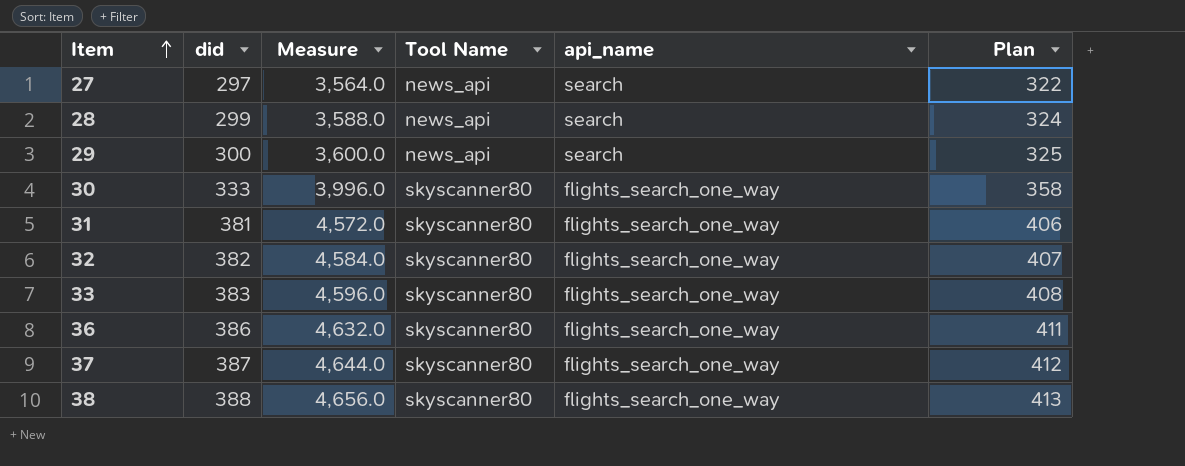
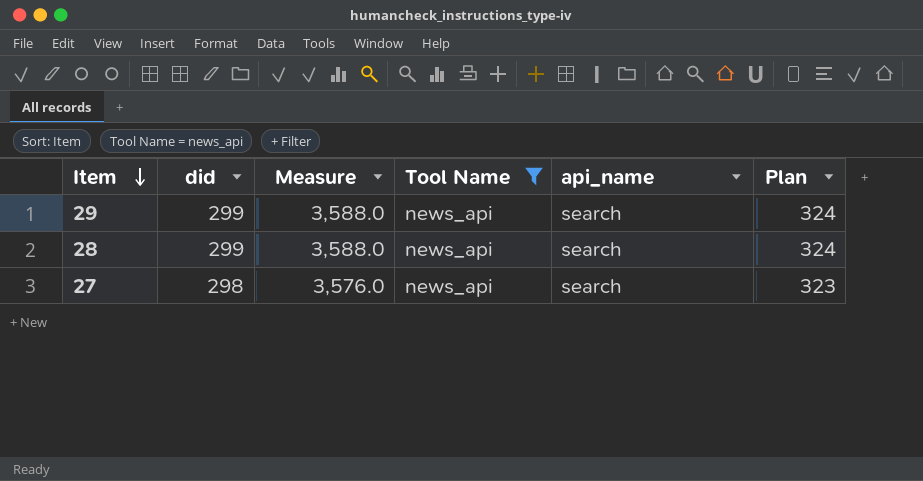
filter: none -> Tool Name = news_api
row order: Item ascending -> Item descending
29 | did: 300 -> 299
29 | Measure: 3,600.0 -> 3,588.0
29 | Plan: 325 -> 324
27 | did: 297 -> 298
27 | Measure: 3,564.0 -> 3,576.0
27 | Plan: 322 -> 323

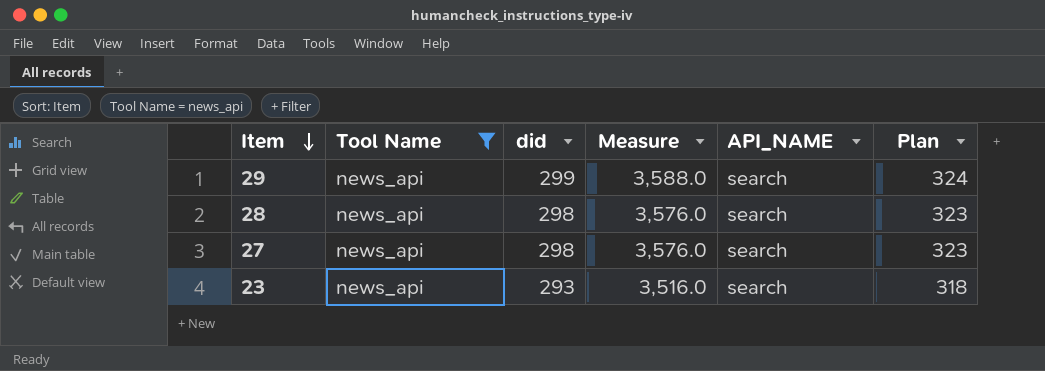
column Tool Name | position: 4 -> 2
column name: api_name -> API_NAME
28 | did: 299 -> 298
28 | Measure: 3,588.0 -> 3,576.0
28 | Plan: 324 -> 323
row 23: none -> news_api | 293 | 3,516.0 | search | 318

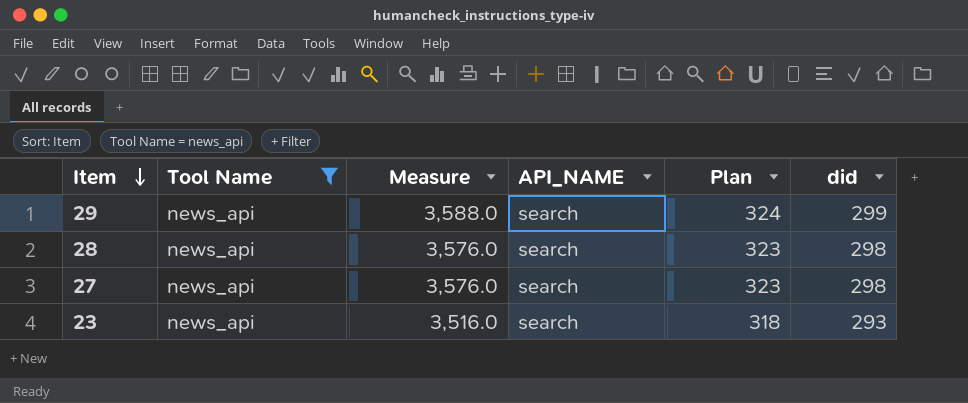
column did | position: 3 -> 6

